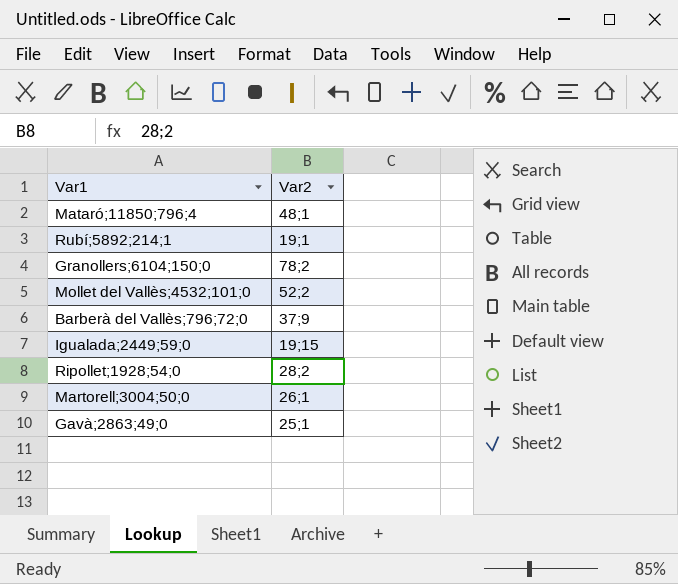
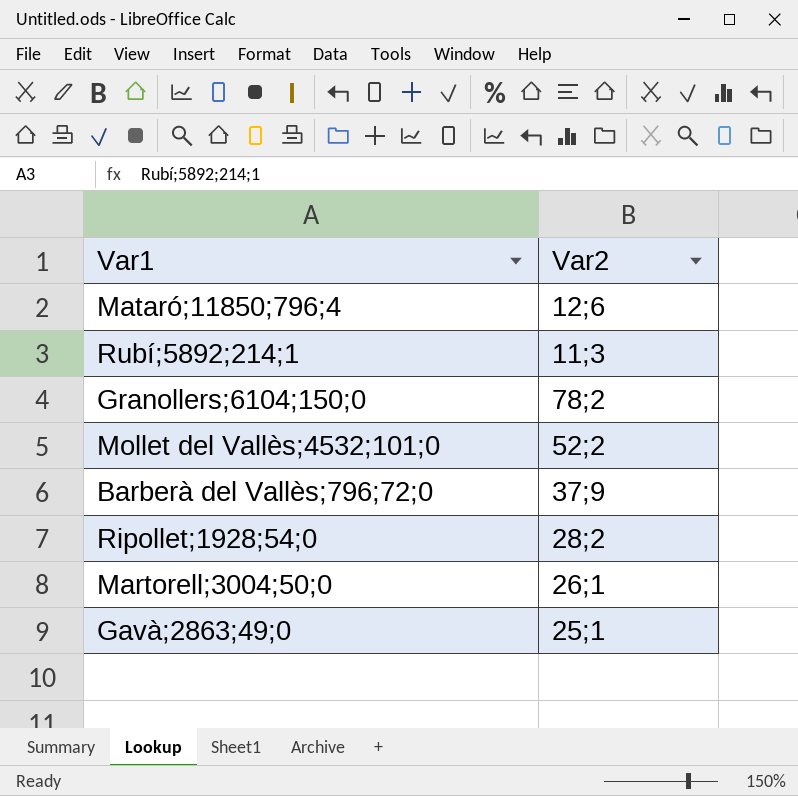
row Igualada;2449;59;0: 19;15 -> none
Mataró;11850;796;4 | Var2: 48;1 -> 12;6
Rubí;5892;214;1 | Var2: 19;1 -> 11;3

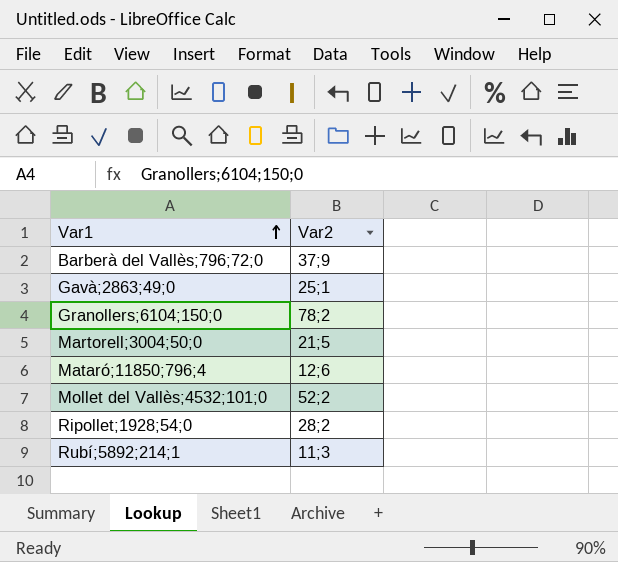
row order: none -> Var1 ascending
Martorell;3004;50;0 | Var2: 26;1 -> 21;5

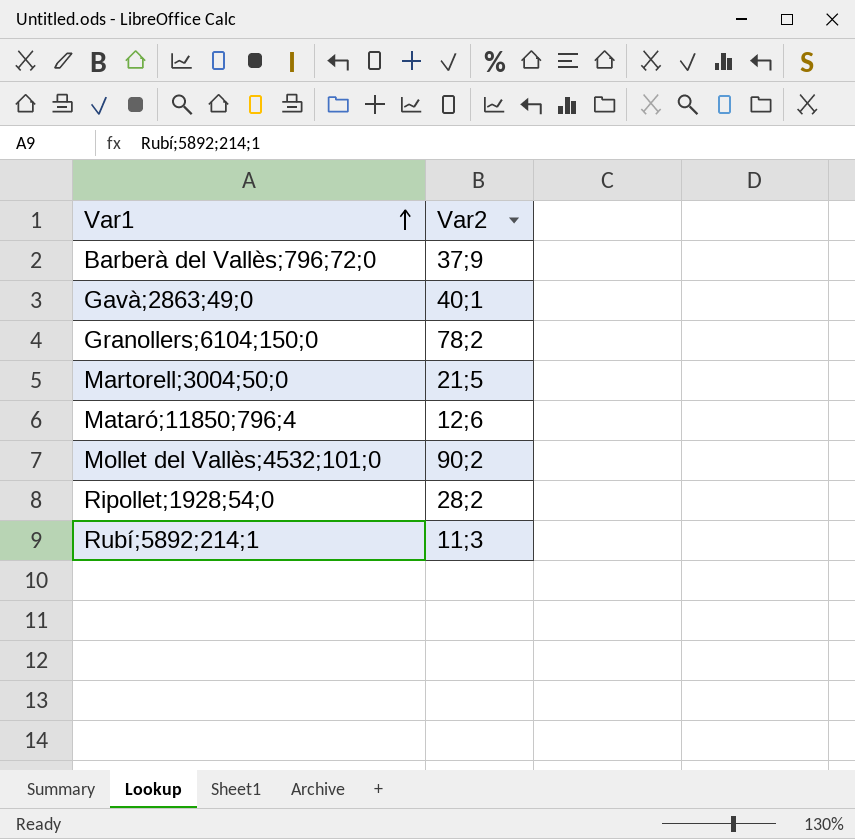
Gavà;2863;49;0 | Var2: 25;1 -> 40;1
Mollet del Vallès;4532;101;0 | Var2: 52;2 -> 90;2

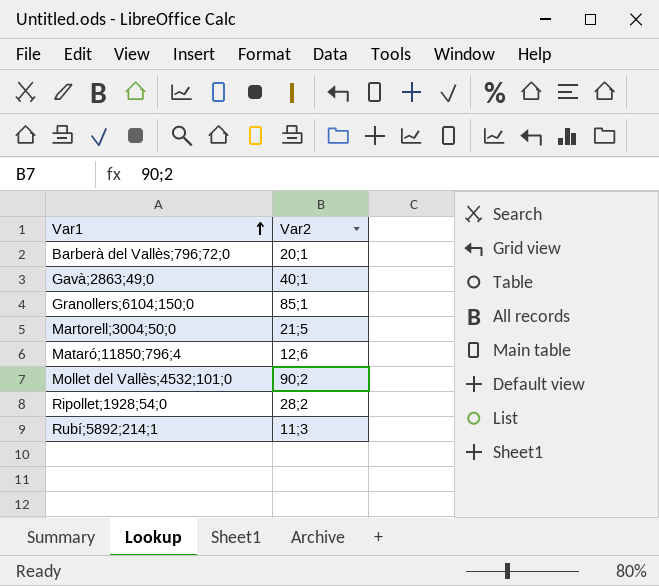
Barberà del Vallès;796;72;0 | Var2: 37;9 -> 20;1
Granollers;6104;150;0 | Var2: 78;2 -> 85;1

